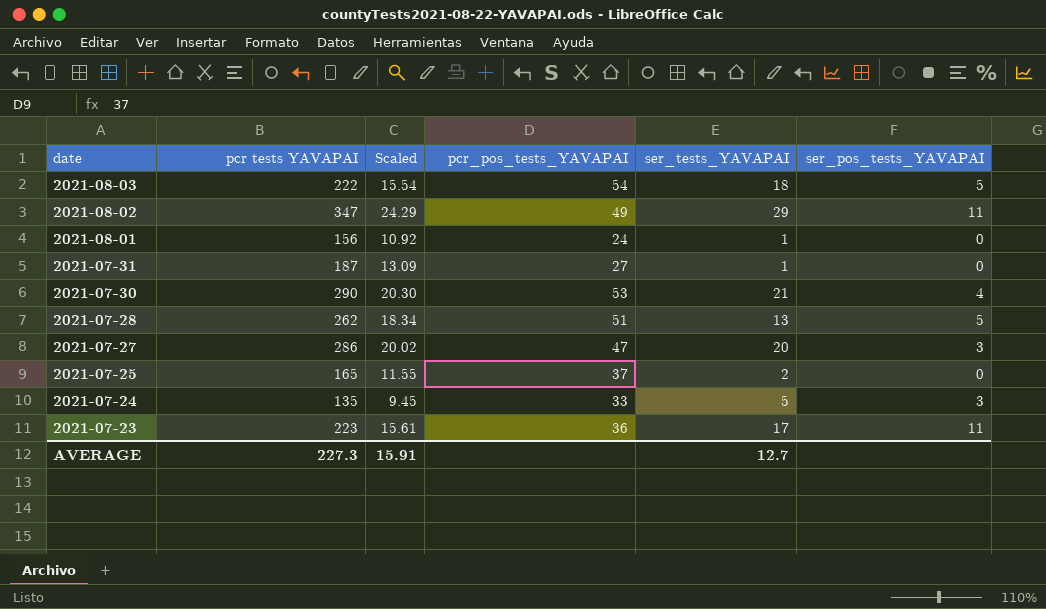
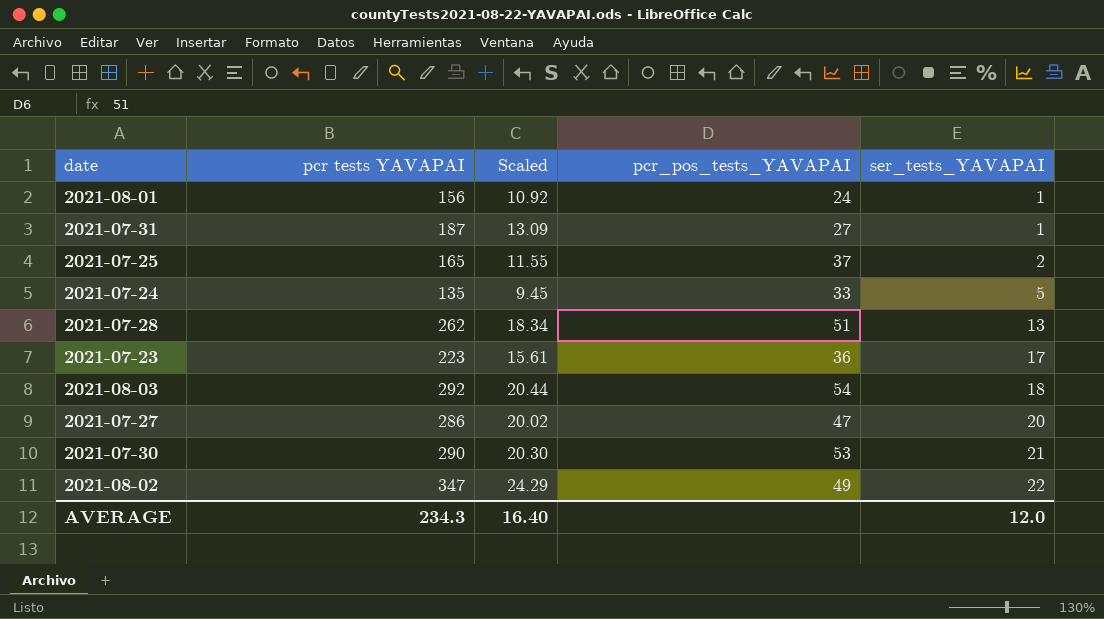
row order: date descending -> ser_tests_YAVAPAI ascending
column ser_pos_tests_YAVAPAI | position: 6 -> none
2021-08-03 | pcr tests YAVAPAI: 222 -> 292
2021-08-03 | Scaled: 15.54 -> 20.44
2021-08-02 | ser_tests_YAVAPAI: 29 -> 22
AVERAGE | pcr tests YAVAPAI: 227.3 -> 234.3
AVERAGE | Scaled: 15.91 -> 16.40
AVERAGE | ser_tests_YAVAPAI: 12.7 -> 12.0

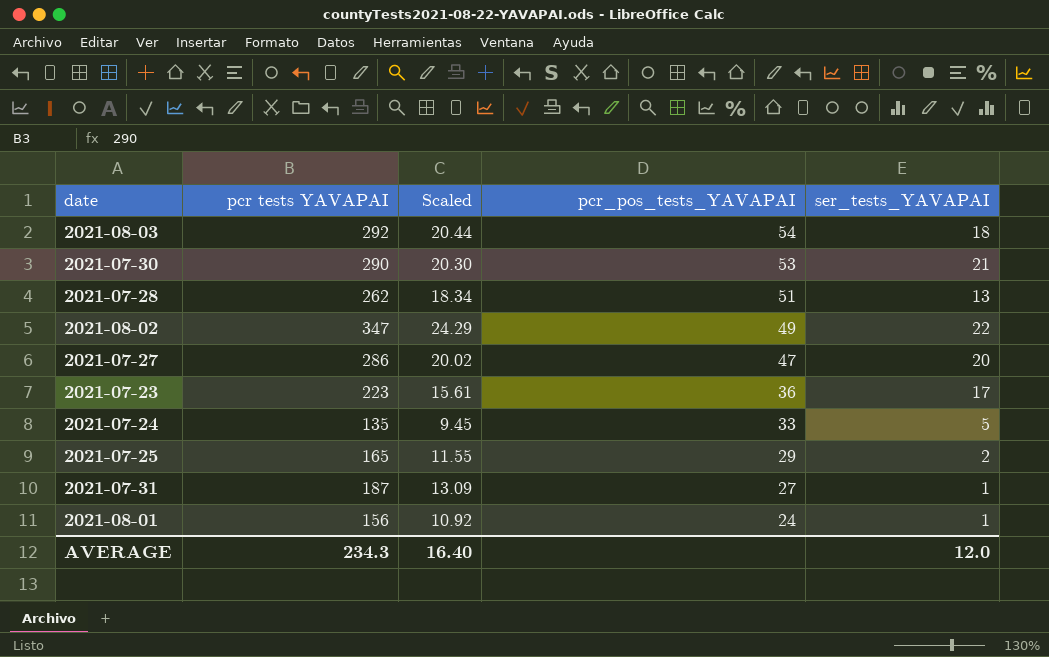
row order: ser_tests_YAVAPAI ascending -> pcr_pos_tests_YAVAPAI descending
2021-07-25 | pcr_pos_tests_YAVAPAI: 37 -> 29

